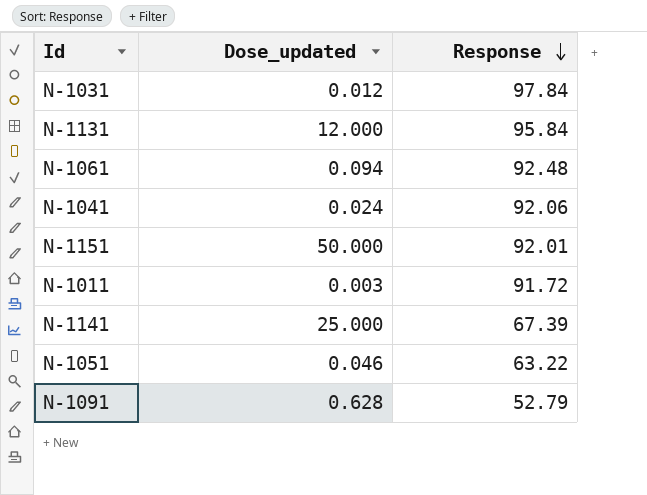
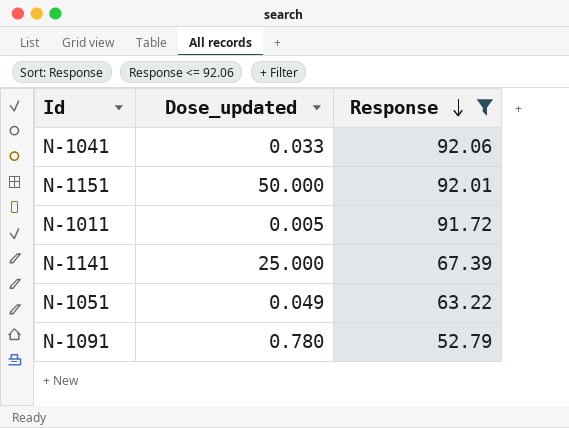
filter: none -> Response <= 92.06
N-1041 | Dose_updated: 0.024 -> 0.033
N-1011 | Dose_updated: 0.003 -> 0.005
N-1051 | Dose_updated: 0.046 -> 0.049
N-1091 | Dose_updated: 0.628 -> 0.780

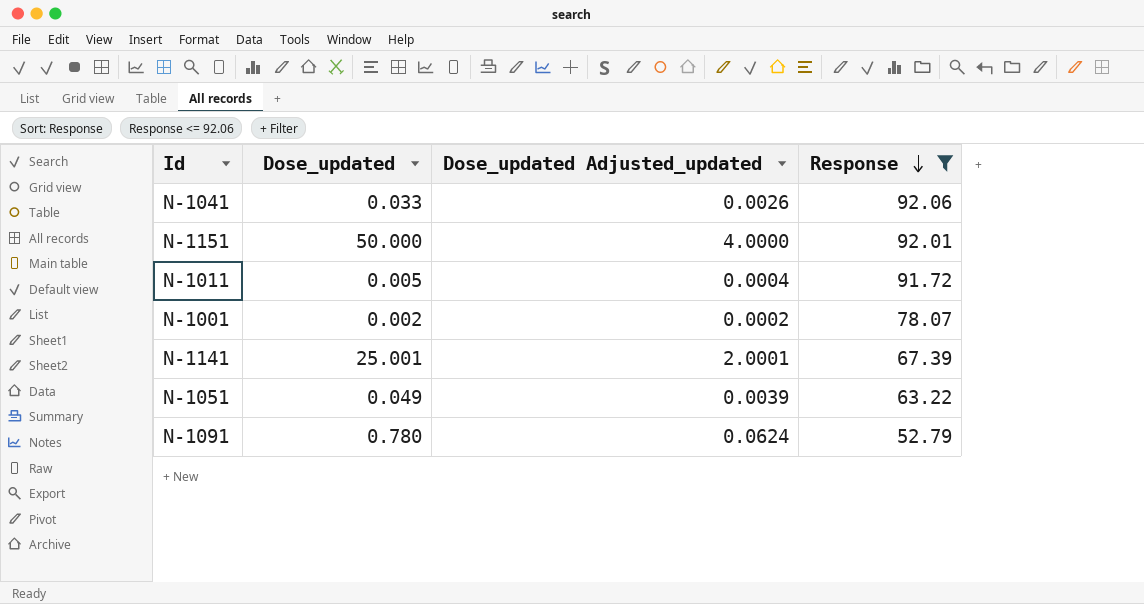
column Dose_updated Adjusted_updated | formula: none -> [Dose_updated] * 0.08
row N-1001: none -> 0.002 | 0.0002 | 78.07
N-1141 | Dose_updated: 25.000 -> 25.001

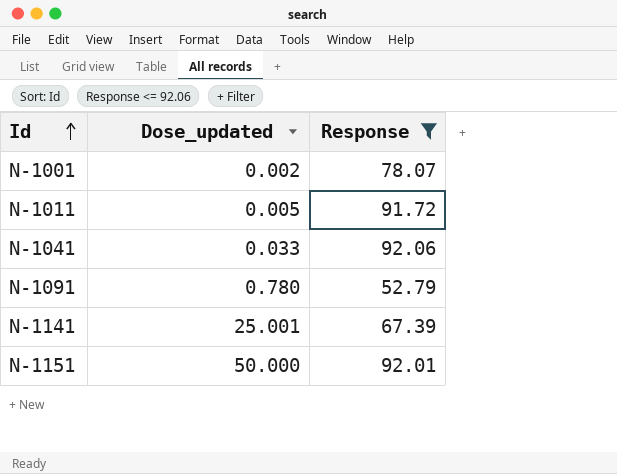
row order: Response descending -> Id ascending
column Dose_updated Adjusted_updated | formula: [Dose_updated] * 0.08 -> none
row N-1051: 0.049 | 0.0039 | 63.22 -> none

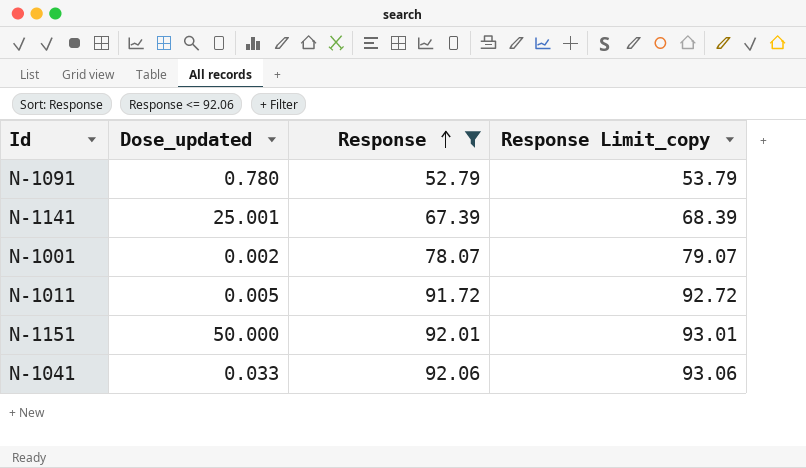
row order: Id ascending -> Response ascending
column Response Limit_copy | formula: none -> [Response] + 1

